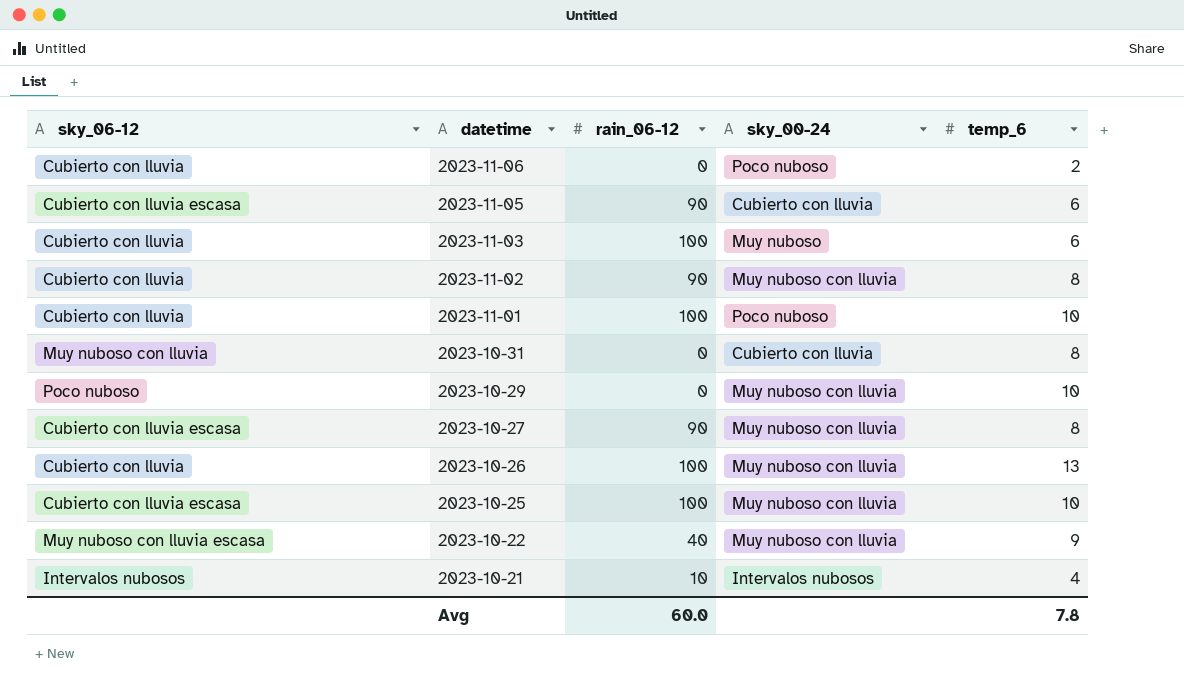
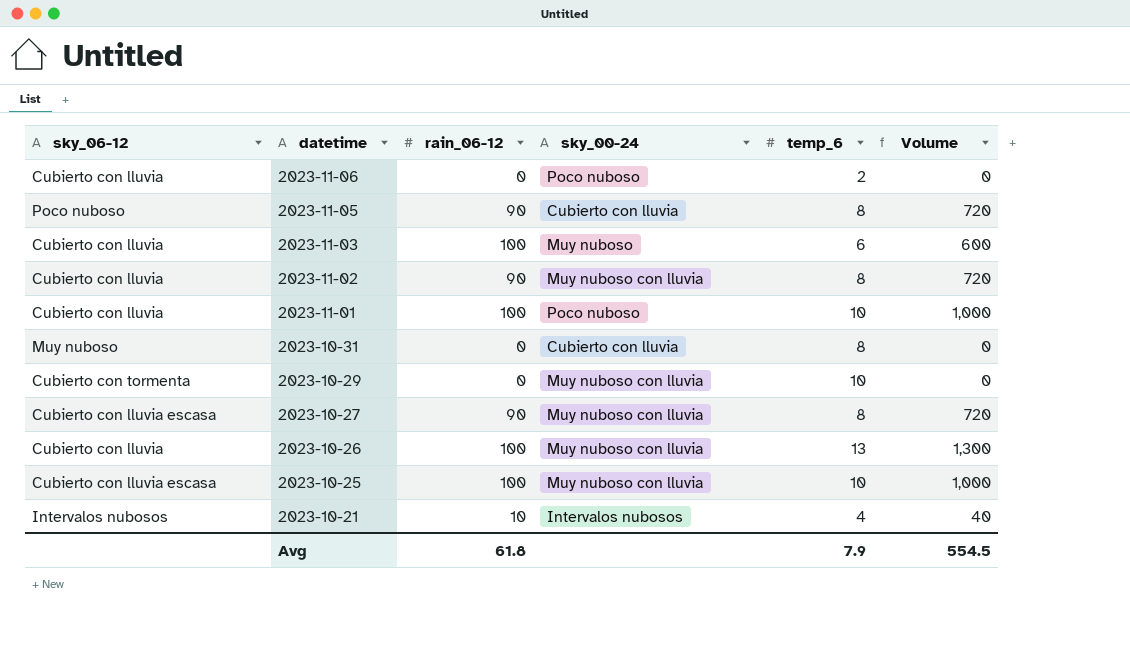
column Volume | formula: none -> [rain_06-12] * [temp_6]
row 2023-10-22: Muy nuboso con lluvia escasa | 40 | Muy nuboso con lluvia | 9 -> none
2023-11-05 | sky_06-12: Cubierto con lluvia escasa -> Poco nuboso
2023-11-05 | temp_6: 6 -> 8
2023-10-31 | sky_06-12: Muy nuboso con lluvia -> Muy nuboso
2023-10-29 | sky_06-12: Poco nuboso -> Cubierto con tormenta
Avg | rain_06-12: 60.0 -> 61.8
Avg | temp_6: 7.8 -> 7.9

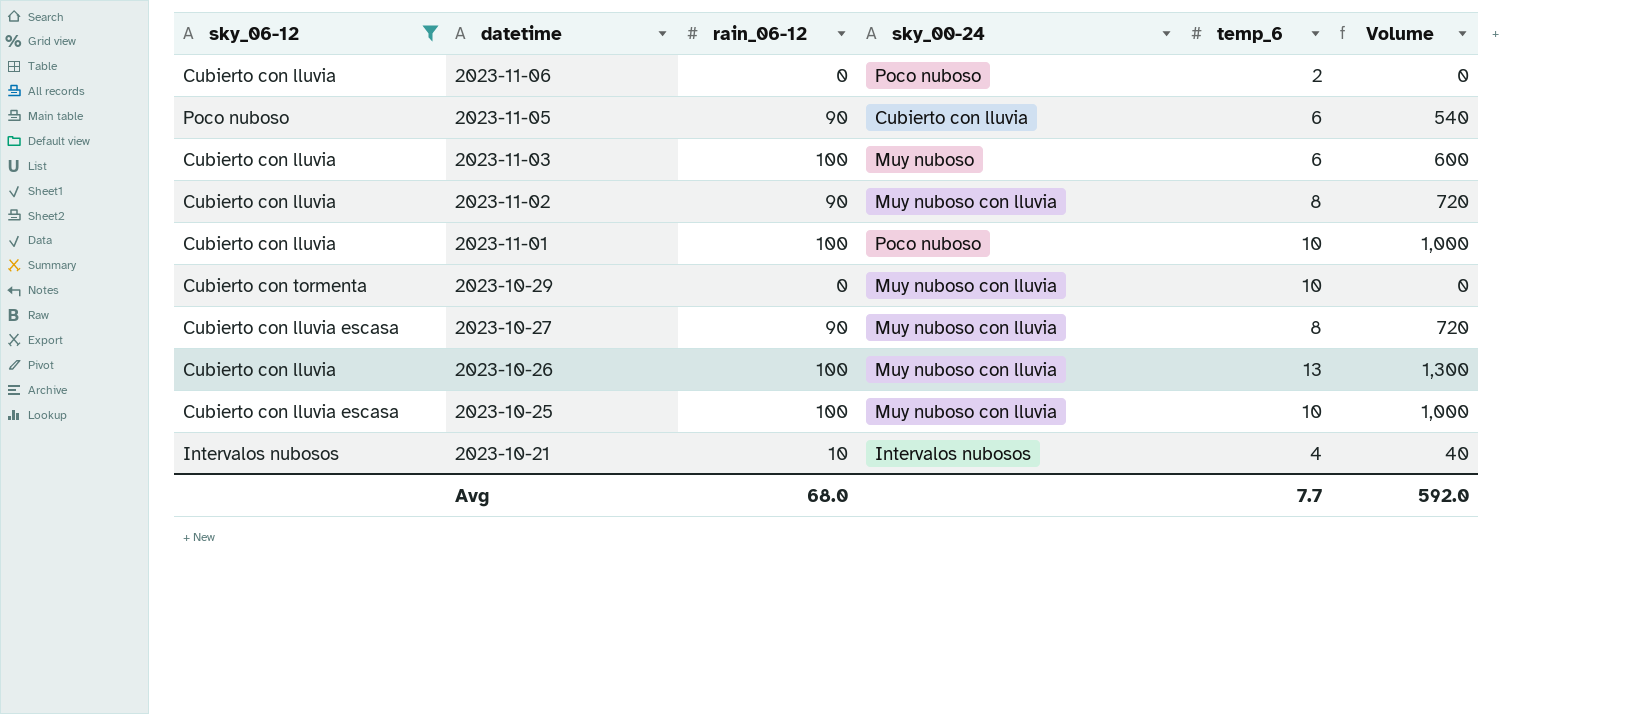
filter: none -> sky_06-12 != Muy nuboso
2023-11-05 | temp_6: 8 -> 6
2023-11-05 | Volume: 720 -> 540
Avg | rain_06-12: 61.8 -> 68.0
Avg | temp_6: 7.9 -> 7.7
Avg | Volume: 554.5 -> 592.0

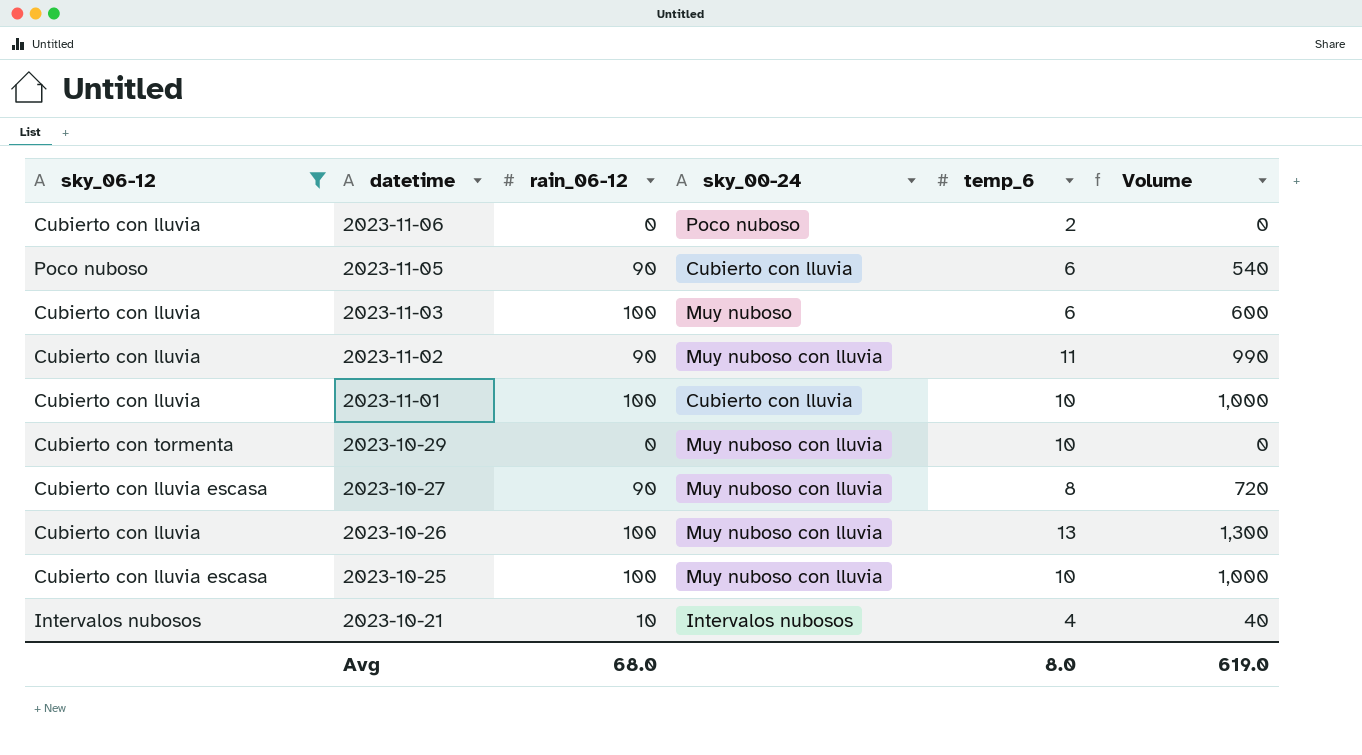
2023-11-02 | temp_6: 8 -> 11
2023-11-02 | Volume: 720 -> 990
2023-11-01 | sky_00-24: Poco nuboso -> Cubierto con lluvia
Avg | temp_6: 7.7 -> 8.0
Avg | Volume: 592.0 -> 619.0

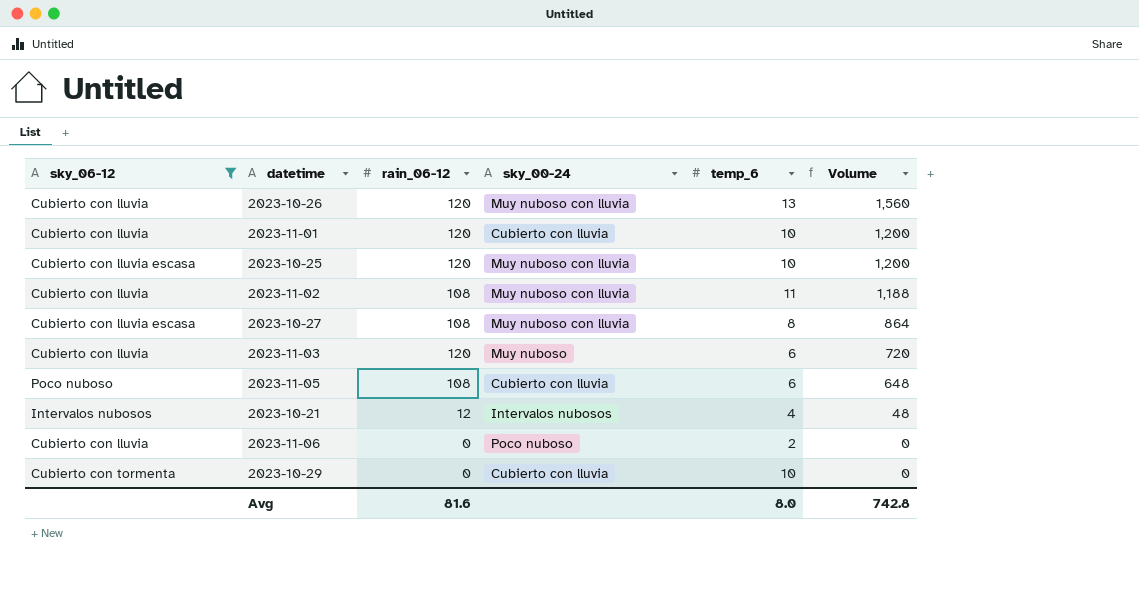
row order: datetime descending -> Volume descending
2023-10-26 | rain_06-12: 100 -> 120
2023-10-26 | Volume: 1,300 -> 1,560
2023-11-01 | rain_06-12: 100 -> 120
2023-11-01 | Volume: 1,000 -> 1,200
2023-10-25 | rain_06-12: 100 -> 120
2023-10-25 | Volume: 1,000 -> 1,200
2023-11-02 | rain_06-12: 90 -> 108
2023-11-02 | Volume: 990 -> 1,188
2023-10-27 | rain_06-12: 90 -> 108
2023-10-27 | Volume: 720 -> 864
2023-11-03 | rain_06-12: 100 -> 120
2023-11-03 | Volume: 600 -> 720
2023-11-05 | rain_06-12: 90 -> 108
2023-11-05 | Volume: 540 -> 648
2023-10-21 | rain_06-12: 10 -> 12
2023-10-21 | Volume: 40 -> 48
2023-10-29 | sky_00-24: Muy nuboso con lluvia -> Cubierto con lluvia
Avg | rain_06-12: 68.0 -> 81.6
Avg | Volume: 619.0 -> 742.8

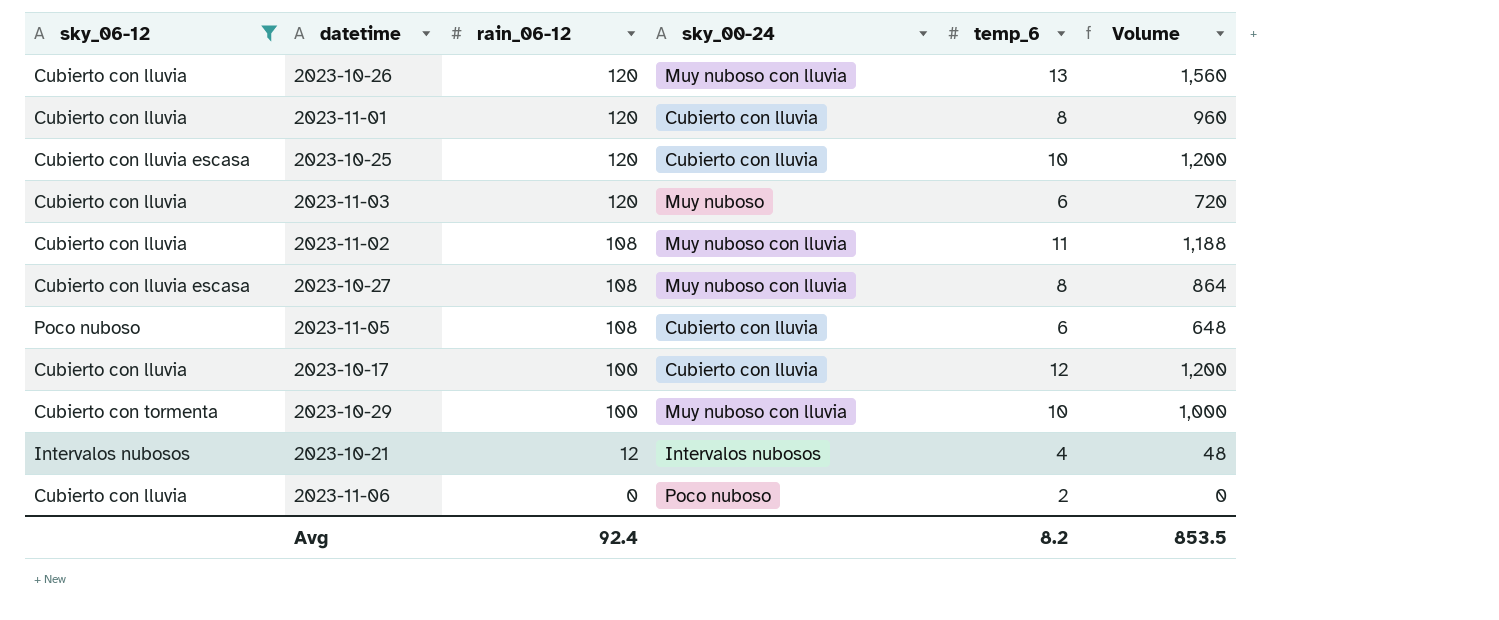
row order: Volume descending -> rain_06-12 descending
2023-11-01 | temp_6: 10 -> 8
2023-11-01 | Volume: 1,200 -> 960
2023-10-25 | sky_00-24: Muy nuboso con lluvia -> Cubierto con lluvia
row 2023-10-17: none -> Cubierto con lluvia | 100 | Cubierto con lluvia | 12 | 1,200
2023-10-29 | rain_06-12: 0 -> 100
2023-10-29 | sky_00-24: Cubierto con lluvia -> Muy nuboso con lluvia
2023-10-29 | Volume: 0 -> 1,000
Avg | rain_06-12: 81.6 -> 92.4
Avg | temp_6: 8.0 -> 8.2
Avg | Volume: 742.8 -> 853.5

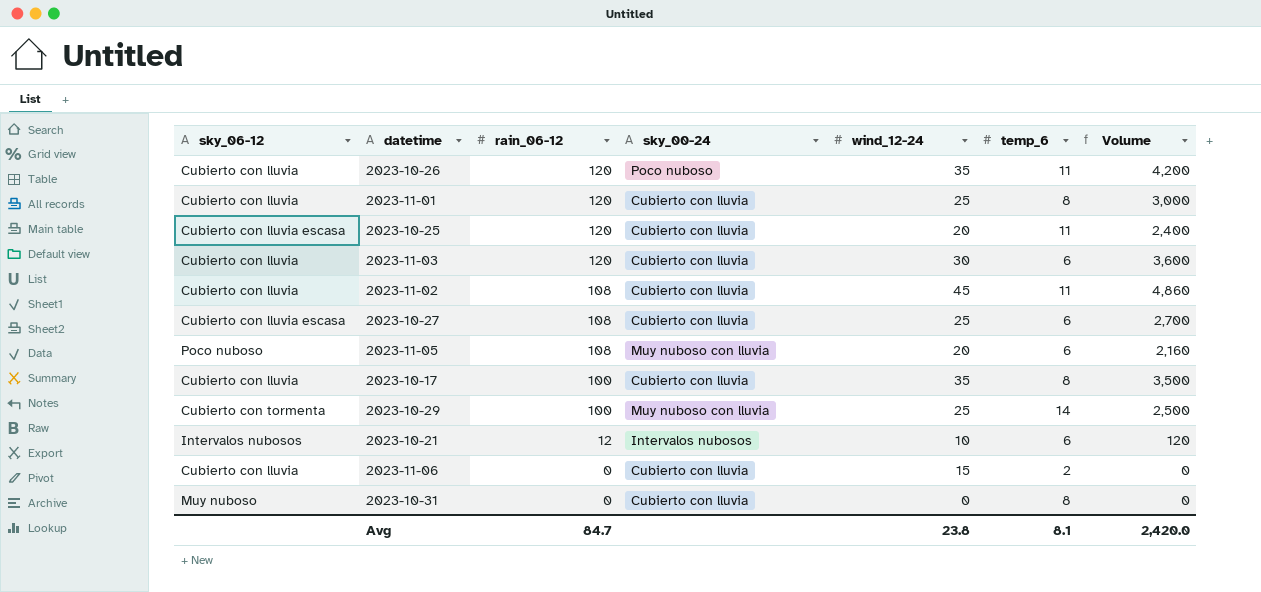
filter: sky_06-12 != Muy nuboso -> none
column wind_12-24 | position: none -> 5
column Volume | formula: [rain_06-12] * [temp_6] -> [rain_06-12] * [wind_12-24]
2023-10-26 | sky_00-24: Muy nuboso con lluvia -> Poco nuboso
2023-10-26 | temp_6: 13 -> 11
2023-10-25 | temp_6: 10 -> 11
2023-11-03 | sky_00-24: Muy nuboso -> Cubierto con lluvia
2023-11-02 | sky_00-24: Muy nuboso con lluvia -> Cubierto con lluvia
2023-10-27 | sky_00-24: Muy nuboso con lluvia -> Cubierto con lluvia
2023-10-27 | temp_6: 8 -> 6
2023-11-05 | sky_00-24: Cubierto con lluvia -> Muy nuboso con lluvia
2023-10-17 | temp_6: 12 -> 8
2023-10-29 | temp_6: 10 -> 14
2023-10-21 | temp_6: 4 -> 6
2023-11-06 | sky_00-24: Poco nuboso -> Cubierto con lluvia
Avg | rain_06-12: 92.4 -> 84.7
Avg | temp_6: 8.2 -> 8.1
Avg | Volume: 853.5 -> 2,420.0

